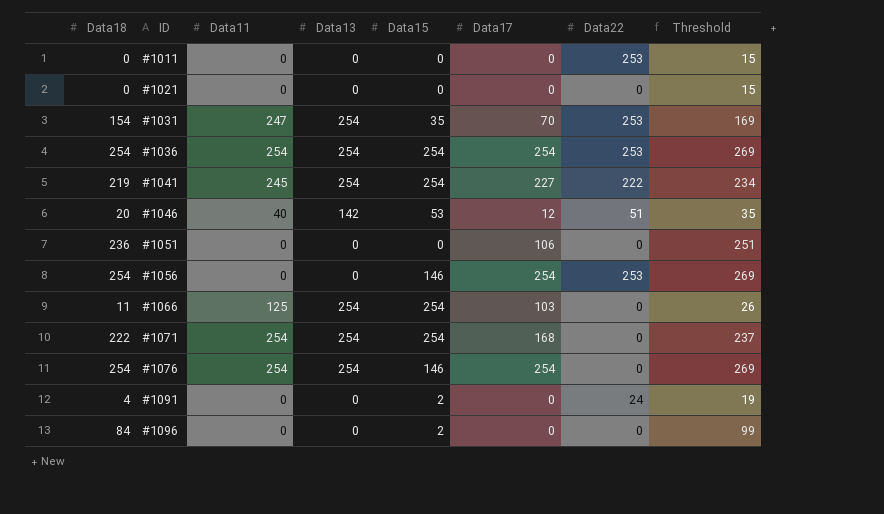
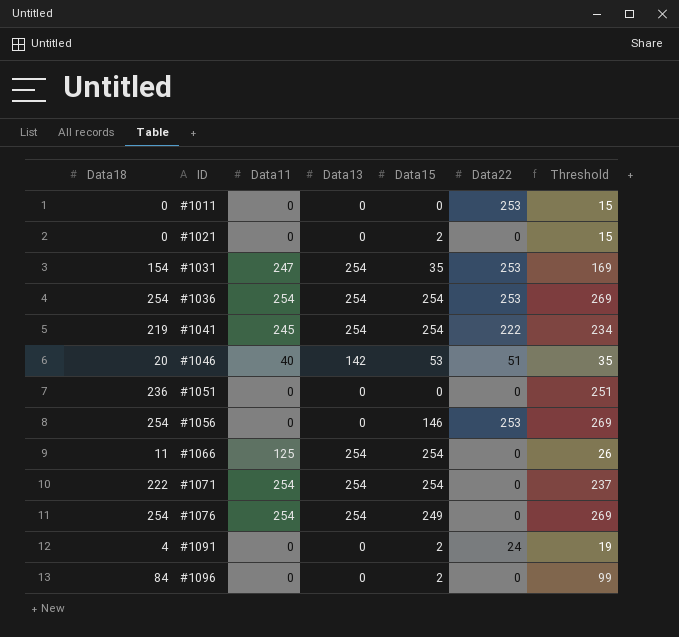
column Data17 | position: 6 -> none
#1021 | Data15: 0 -> 2
#1076 | Data15: 146 -> 249

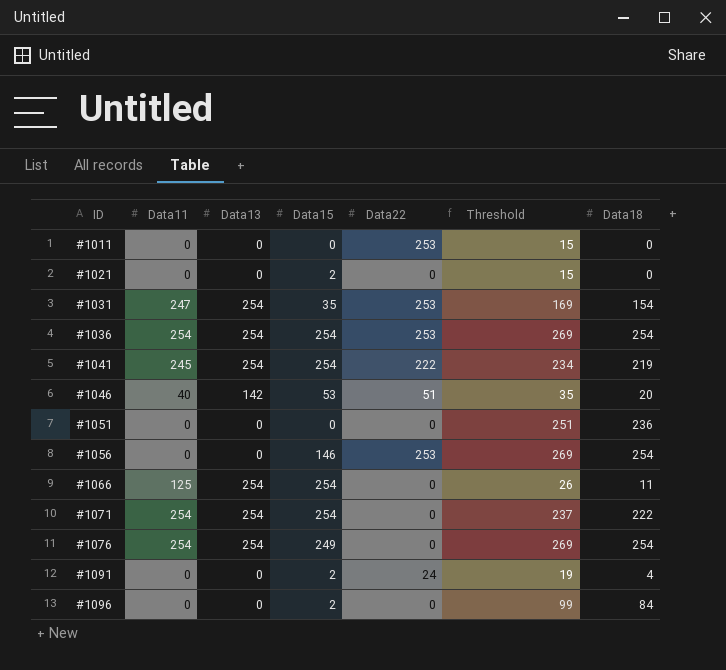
column Data18 | position: 1 -> 7

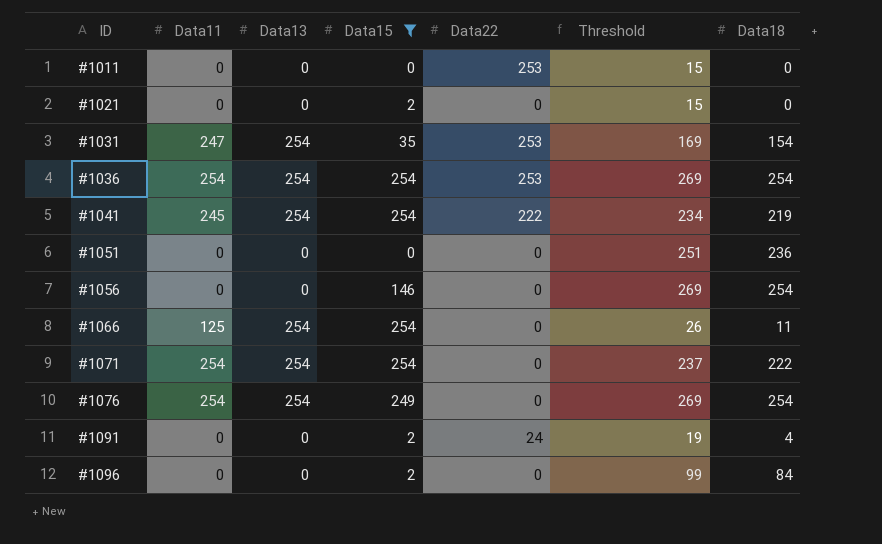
filter: none -> Data15 != 53
#1056 | Data22: 253 -> 0

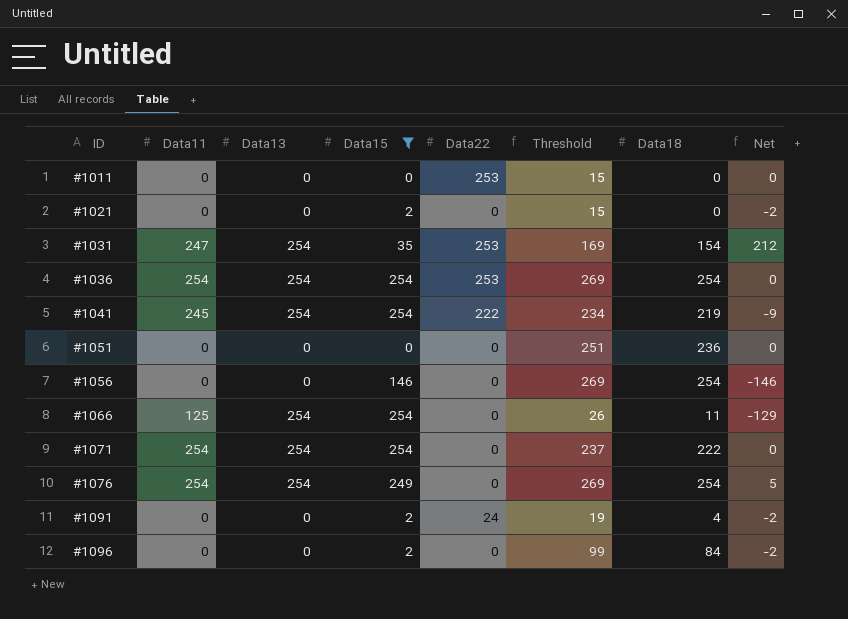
column Net | formula: none -> [Data11] - [Data15]

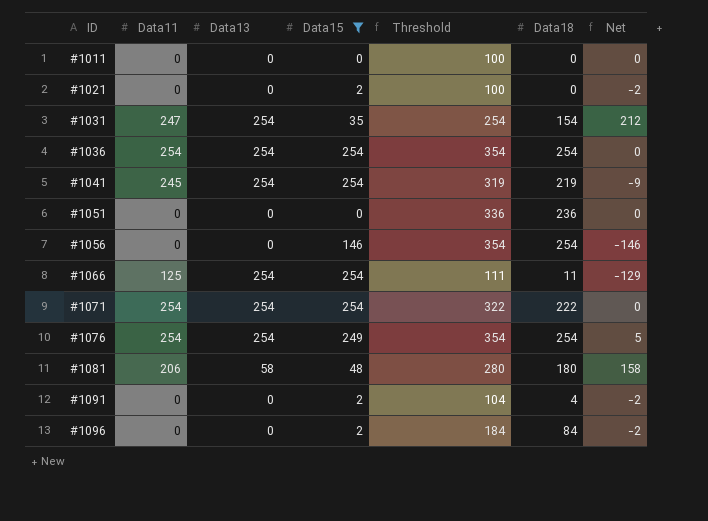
column Data22 | position: 5 -> none
column Threshold | formula: [Data18] + 15 -> [Data18] + 100
row #1081: none -> 206 | 58 | 48 | 280 | 180 | 158

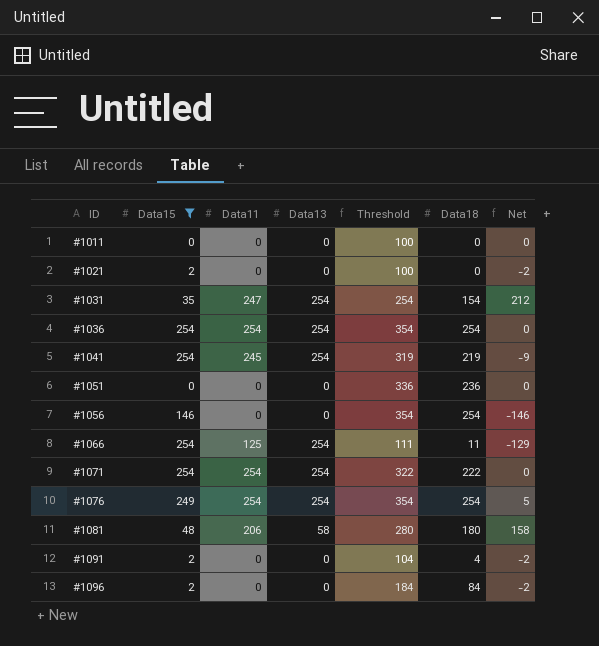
column Data15 | position: 4 -> 2

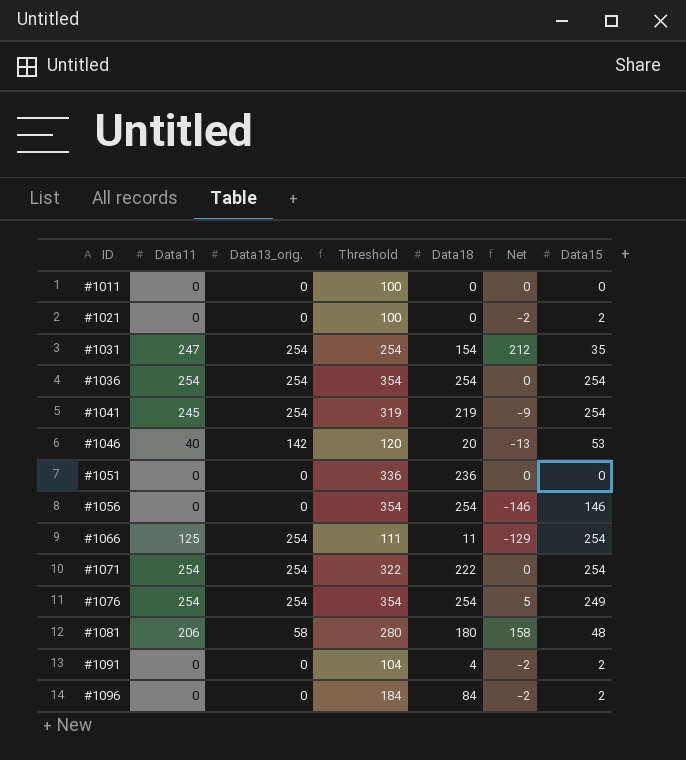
filter: Data15 != 53 -> none
column name: Data13 -> Data13_orig.
column Data15 | position: 2 -> 7

